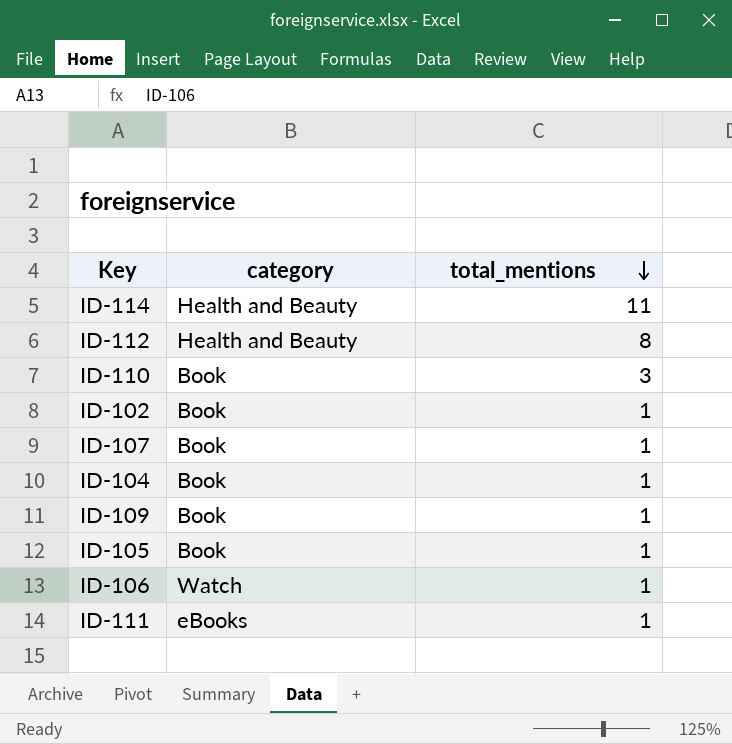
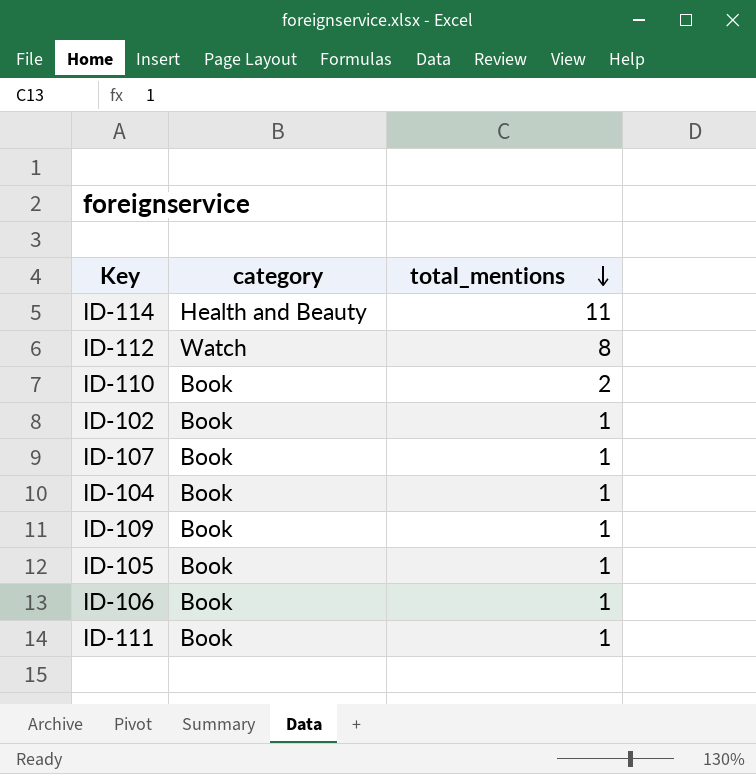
ID-112 | category: Health and Beauty -> Watch
ID-110 | total_mentions: 3 -> 2
ID-106 | category: Watch -> Book
ID-111 | category: eBooks -> Book

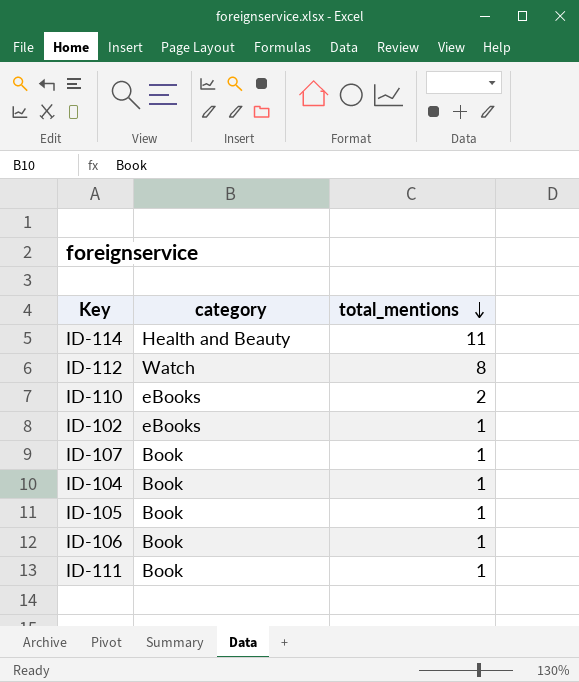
row ID-109: Book | 1 -> none
ID-110 | category: Book -> eBooks
ID-102 | category: Book -> eBooks

